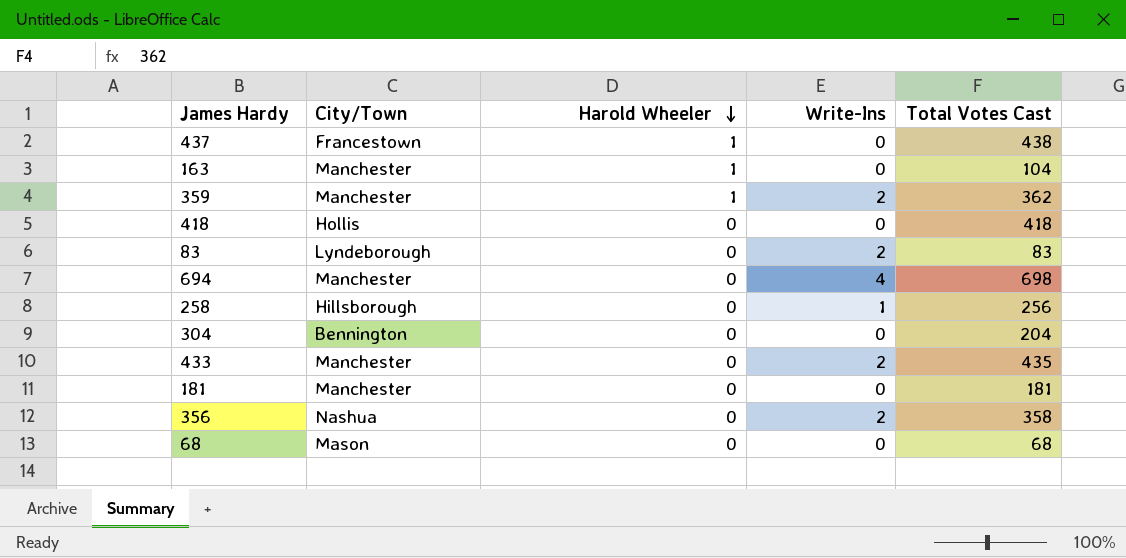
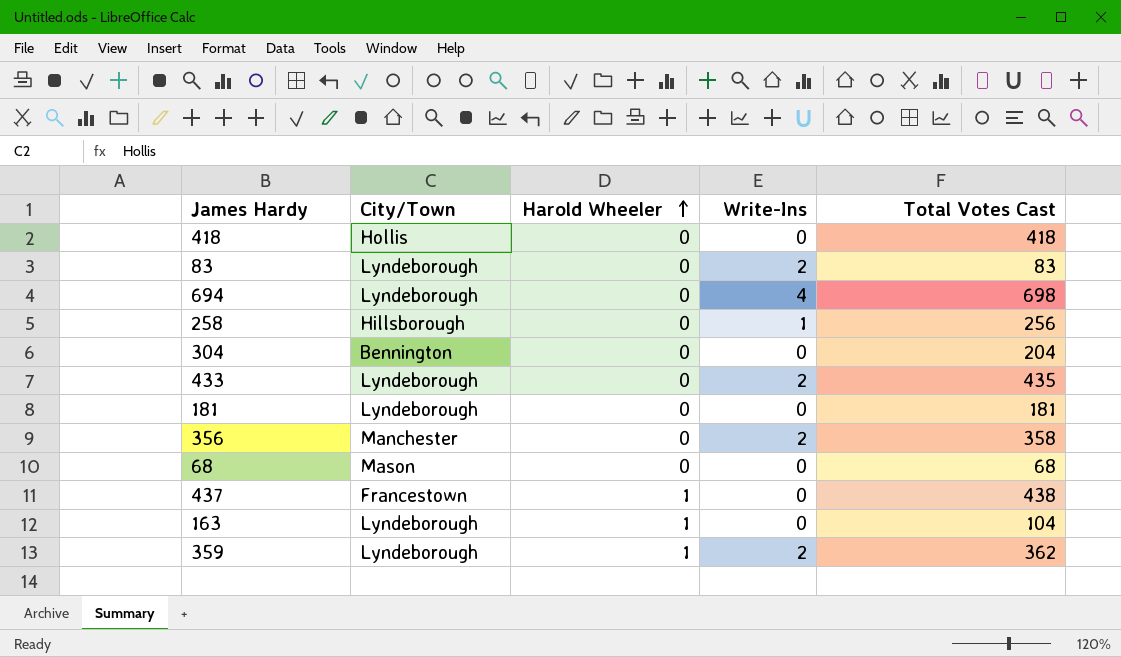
row order: Harold Wheeler descending -> Harold Wheeler ascending
694 | City/Town: Manchester -> Lyndeborough
433 | City/Town: Manchester -> Lyndeborough
181 | City/Town: Manchester -> Lyndeborough
356 | City/Town: Nashua -> Manchester
163 | City/Town: Manchester -> Lyndeborough
359 | City/Town: Manchester -> Lyndeborough

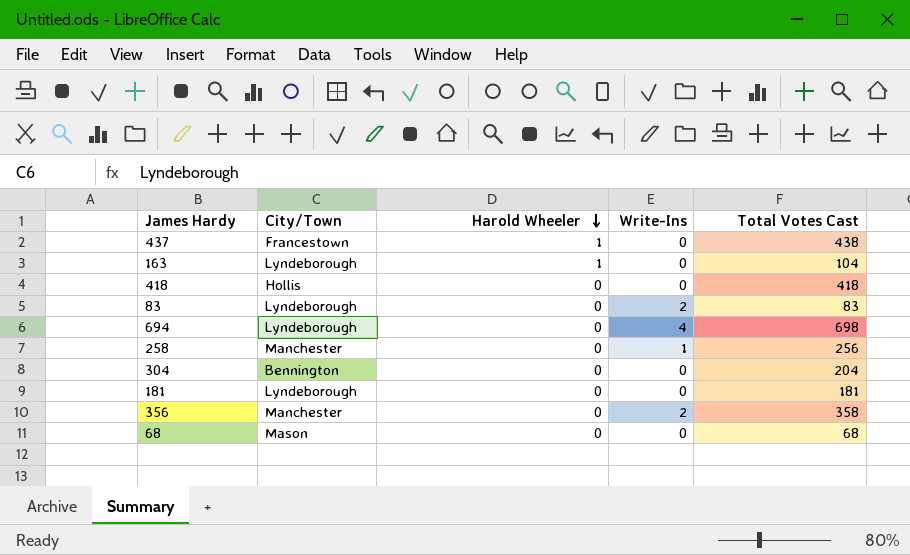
row order: Harold Wheeler ascending -> Harold Wheeler descending
row 433: Lyndeborough | 0 | 2 | 435 -> none
row 359: Lyndeborough | 1 | 2 | 362 -> none
258 | City/Town: Hillsborough -> Manchester

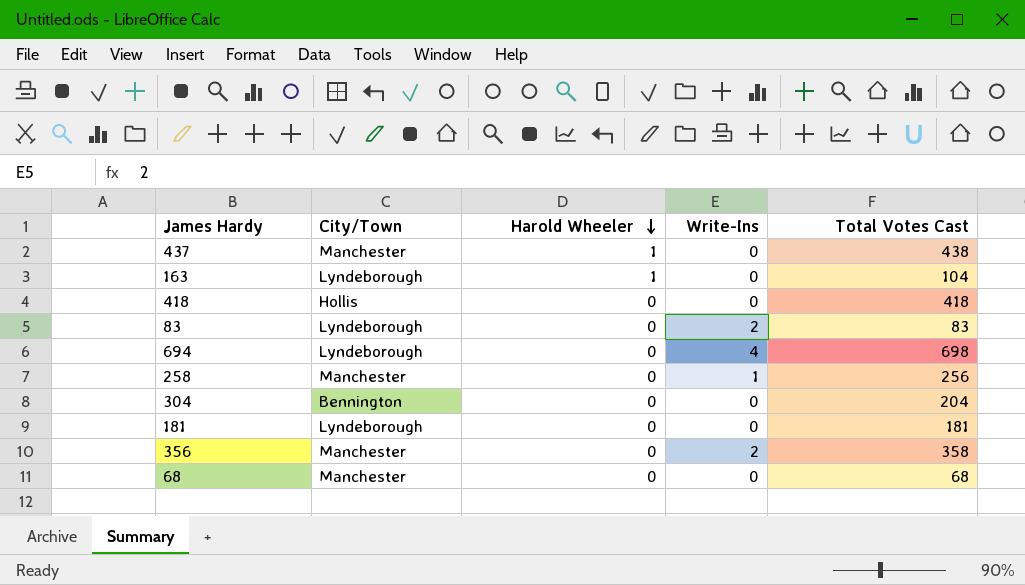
437 | City/Town: Francestown -> Manchester
68 | City/Town: Mason -> Manchester

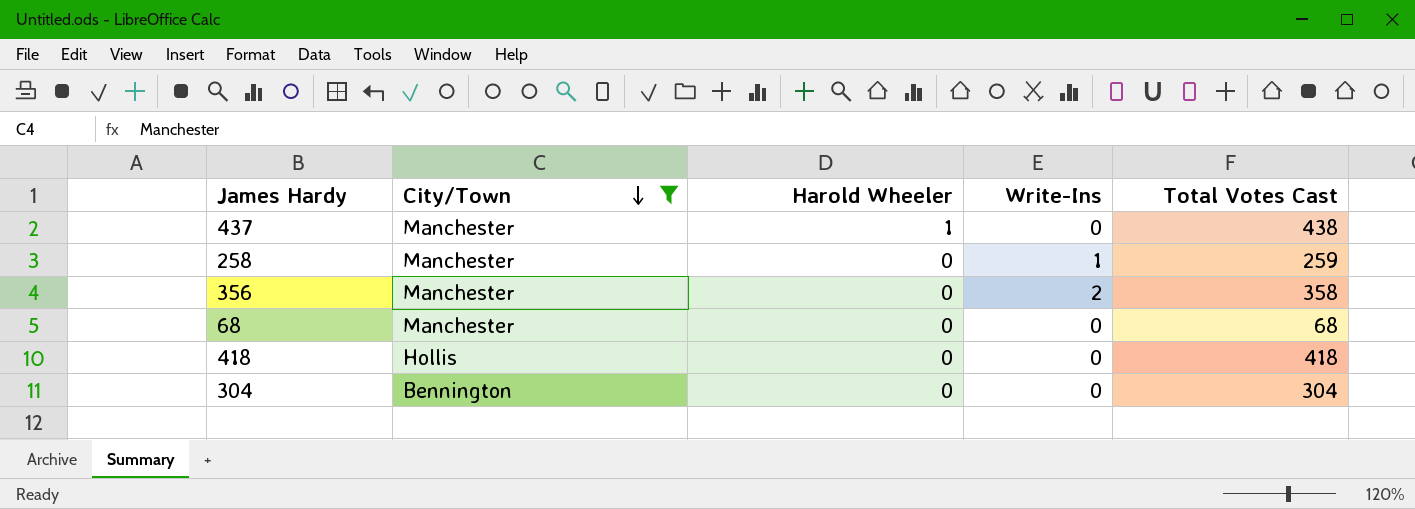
filter: none -> City/Town != Lyndeborough
row order: Harold Wheeler descending -> City/Town descending
258 | Total Votes Cast: 256 -> 259
304 | Total Votes Cast: 204 -> 304

